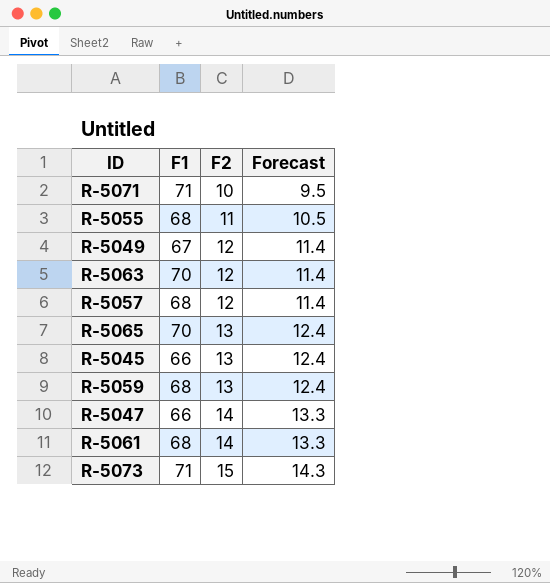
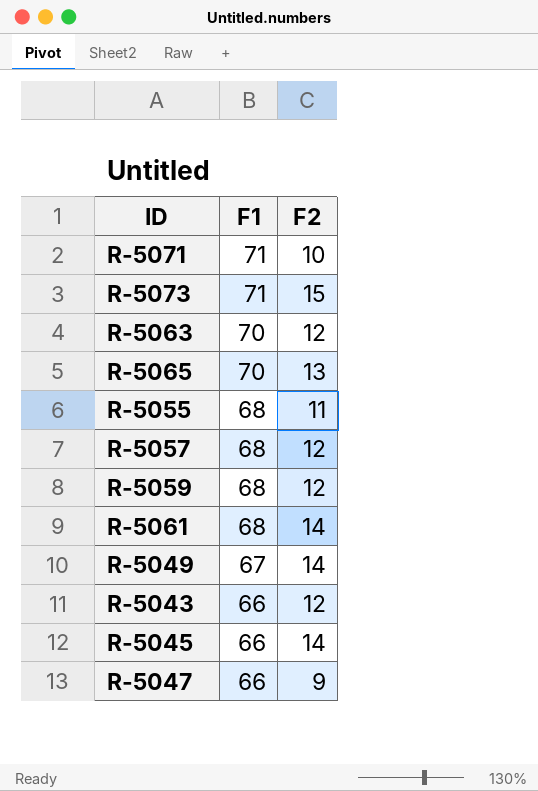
row order: F2 ascending -> F1 descending
column Forecast | formula: [F2] * 0.95 -> none
R-5059 | F2: 13 -> 12
R-5049 | F2: 12 -> 14
row R-5043: none -> 66 | 12
R-5045 | F2: 13 -> 14
R-5047 | F2: 14 -> 9

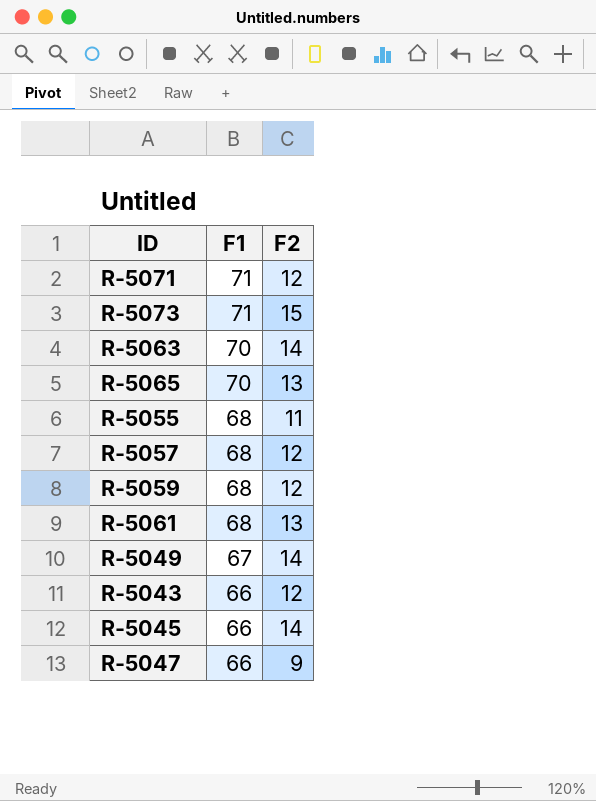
R-5071 | F2: 10 -> 12
R-5063 | F2: 12 -> 14
R-5061 | F2: 14 -> 13

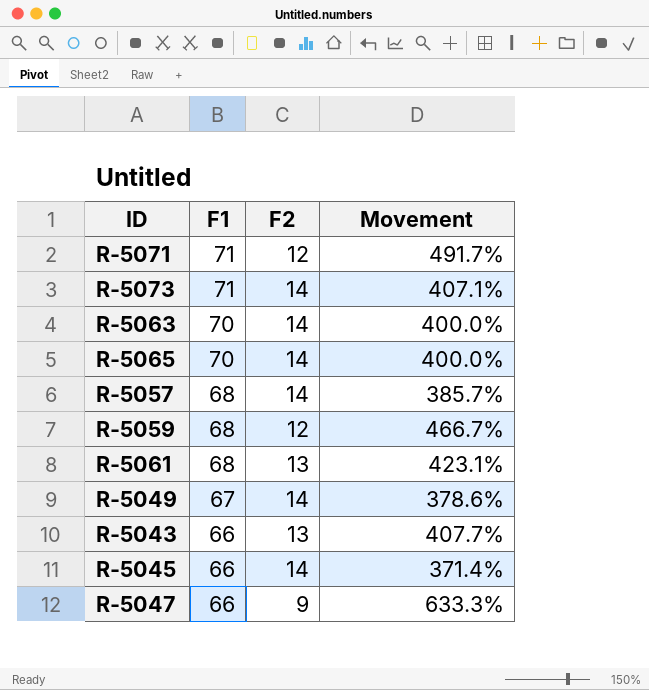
column Movement | formula: none -> ([F1] - [F2]) / [F2]
row R-5055: 68 | 11 -> none
R-5073 | F2: 15 -> 14
R-5065 | F2: 13 -> 14
R-5057 | F2: 12 -> 14
R-5043 | F2: 12 -> 13

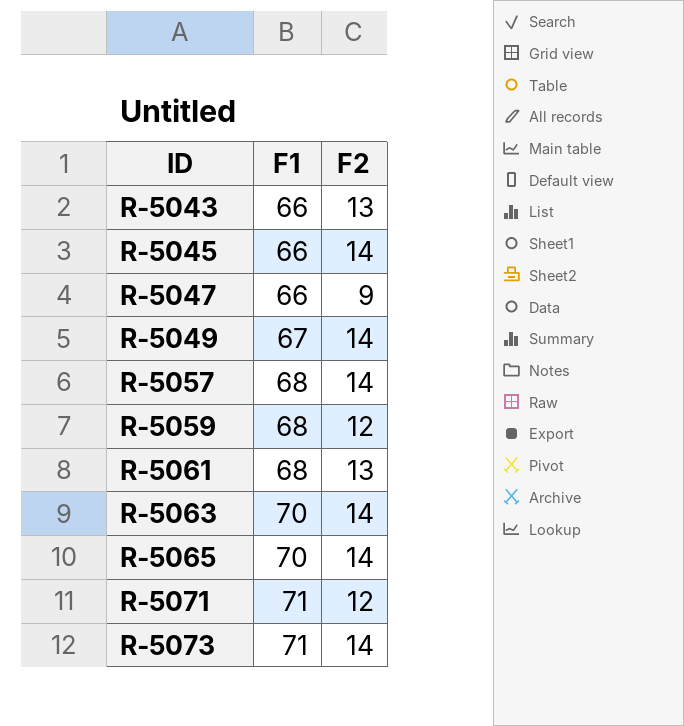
row order: F1 descending -> ID ascending
column Movement | formula: ([F1] - [F2]) / [F2] -> none

